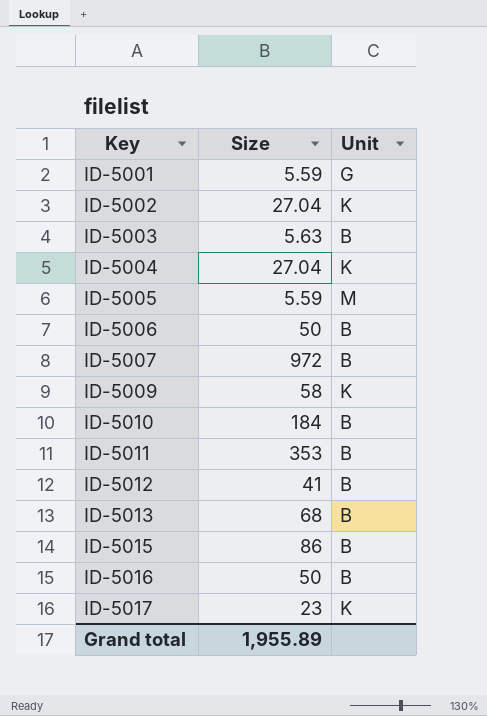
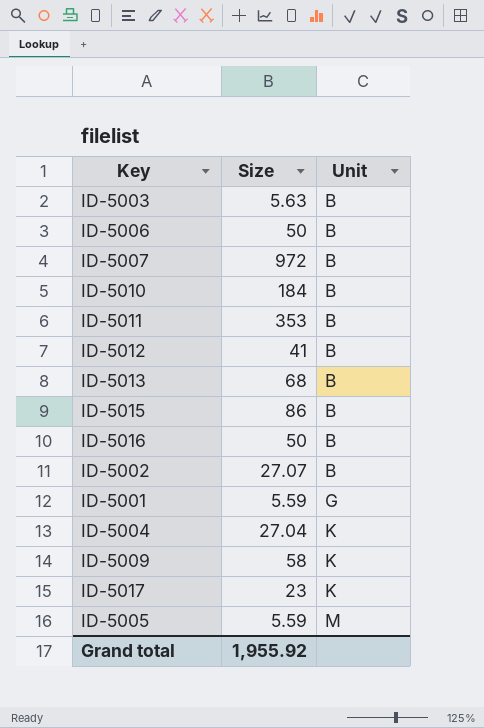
row order: Key ascending -> Unit ascending
ID-5002 | Size: 27.04 -> 27.07
ID-5002 | Unit: K -> B
Grand total | Size: 1,955.89 -> 1,955.92

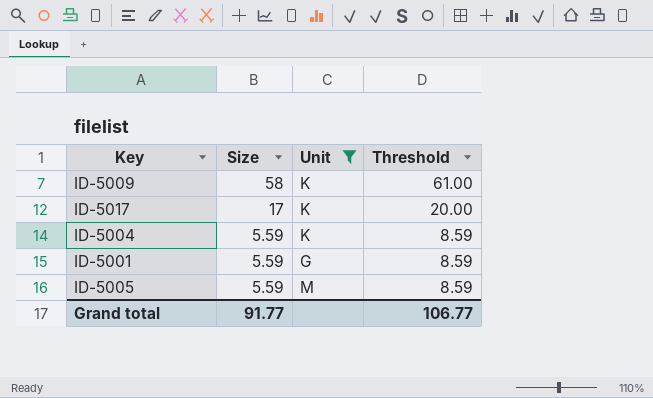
filter: none -> Unit != B
row order: Unit ascending -> Size descending
column Threshold | formula: none -> [Size] + 3
ID-5017 | Size: 23 -> 17
ID-5004 | Size: 27.04 -> 5.59
Grand total | Size: 1,955.92 -> 91.77

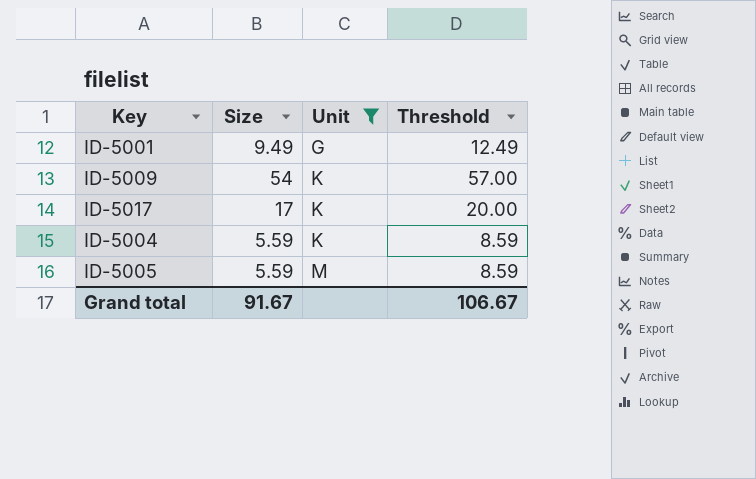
row order: Size descending -> Unit ascending
ID-5001 | Size: 5.59 -> 9.49
ID-5001 | Threshold: 8.59 -> 12.49
ID-5009 | Size: 58 -> 54
ID-5009 | Threshold: 61.00 -> 57.00
Grand total | Size: 91.77 -> 91.67
Grand total | Threshold: 106.77 -> 106.67

